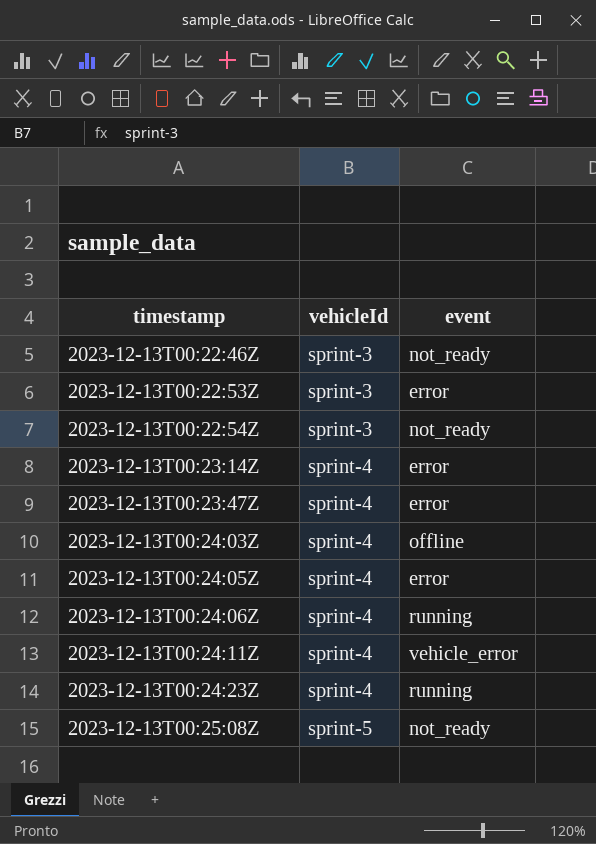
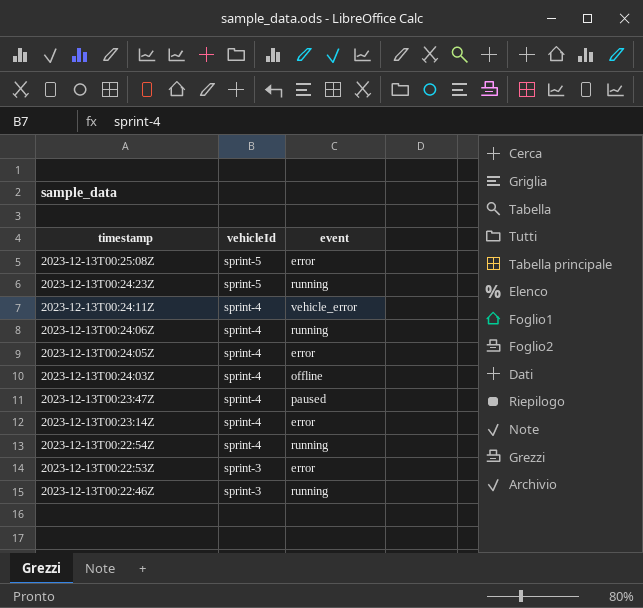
row order: timestamp ascending -> timestamp descending
2023-12-13T00:25:08Z | event: not_ready -> error
2023-12-13T00:24:23Z | vehicleId: sprint-4 -> sprint-5
2023-12-13T00:23:47Z | event: error -> paused
2023-12-13T00:22:54Z | vehicleId: sprint-3 -> sprint-4
2023-12-13T00:22:54Z | event: not_ready -> running
2023-12-13T00:22:46Z | event: not_ready -> running

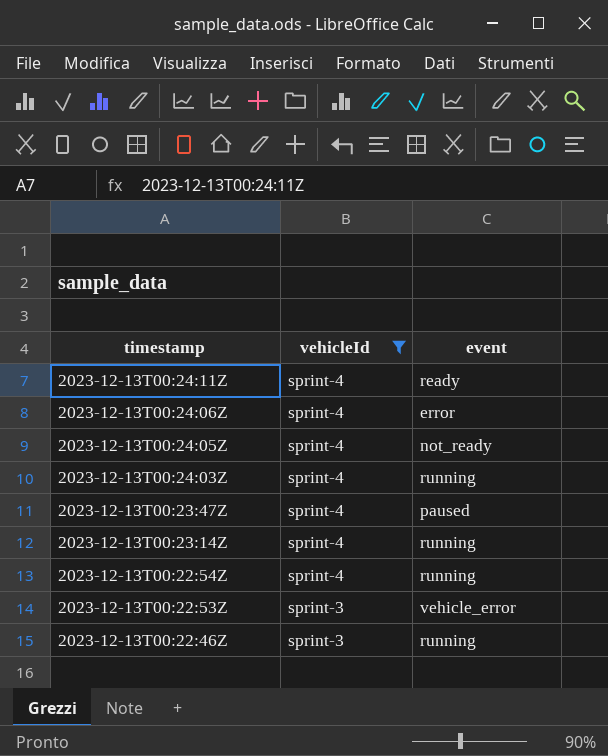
filter: none -> vehicleId != sprint-5
2023-12-13T00:24:11Z | event: vehicle_error -> ready
2023-12-13T00:24:06Z | event: running -> error
2023-12-13T00:24:05Z | event: error -> not_ready
2023-12-13T00:24:03Z | event: offline -> running
2023-12-13T00:23:14Z | event: error -> running
2023-12-13T00:22:53Z | event: error -> vehicle_error

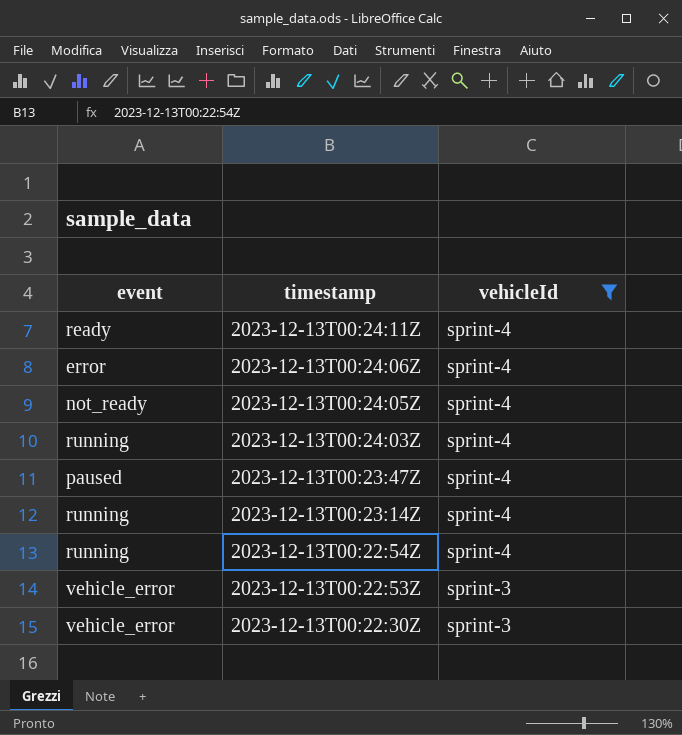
column event | position: 3 -> 1
row 2023-12-13T00:22:46Z: sprint-3 | running -> none
row 2023-12-13T00:22:30Z: none -> vehicle_error | sprint-3

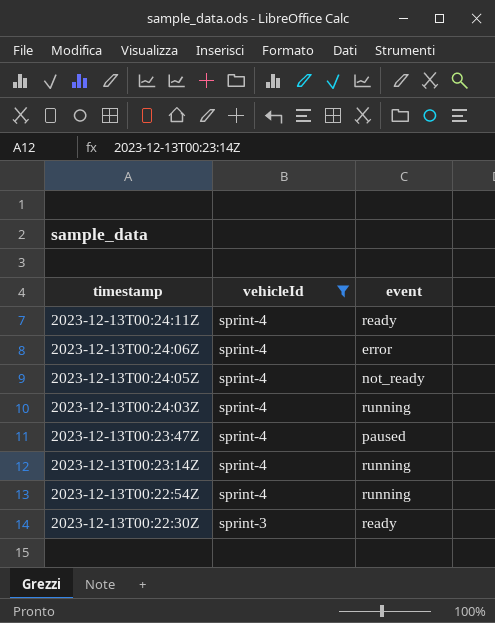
column event | position: 1 -> 3
row 2023-12-13T00:22:53Z: vehicle_error | sprint-3 -> none
2023-12-13T00:22:30Z | event: vehicle_error -> ready

